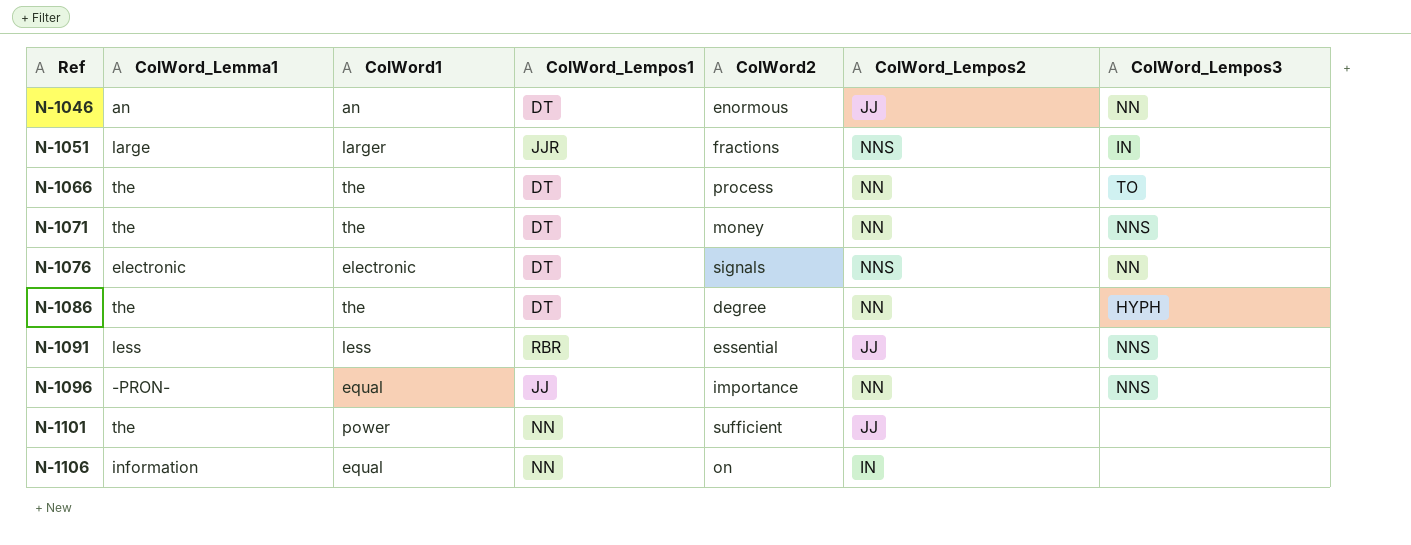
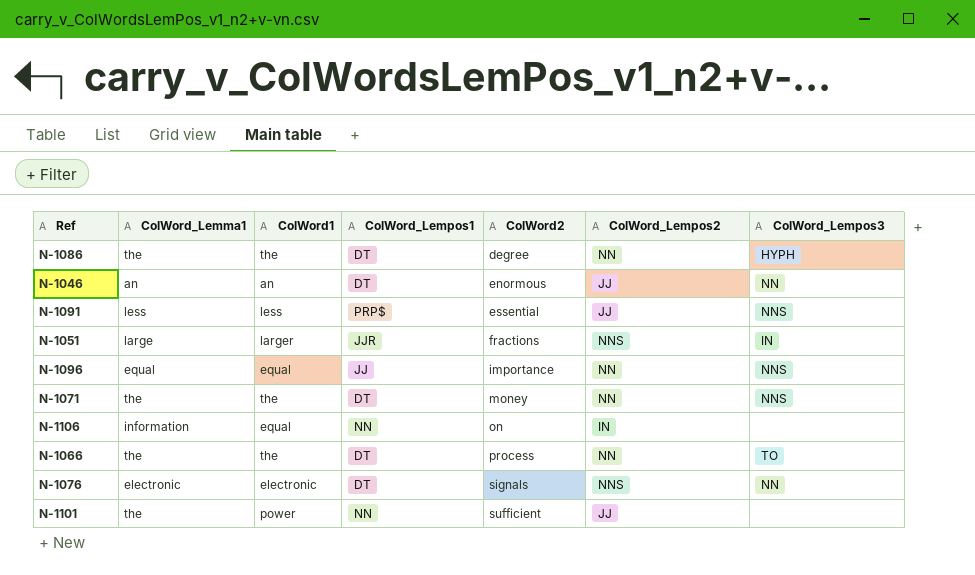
row order: Ref ascending -> ColWord2 ascending
N-1091 | ColWord_Lempos1: RBR -> PRP$
N-1096 | ColWord_Lemma1: -PRON- -> equal

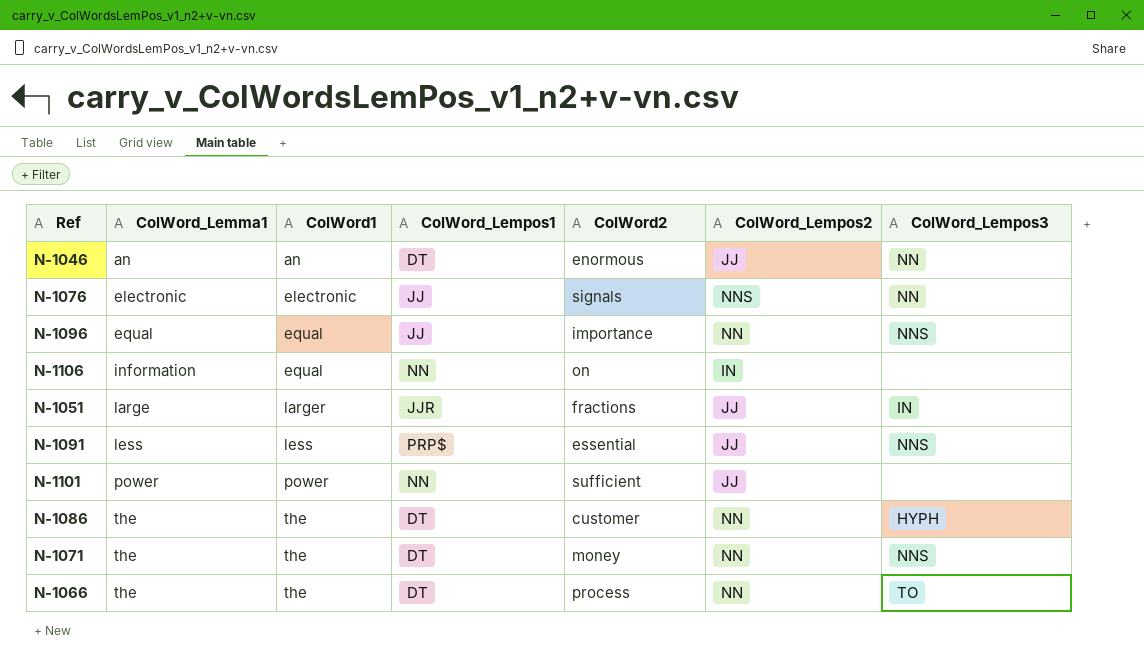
row order: ColWord2 ascending -> ColWord_Lemma1 ascending
N-1076 | ColWord_Lempos1: DT -> JJ
N-1051 | ColWord_Lempos2: NNS -> JJ
N-1101 | ColWord_Lemma1: the -> power
N-1086 | ColWord2: degree -> customer

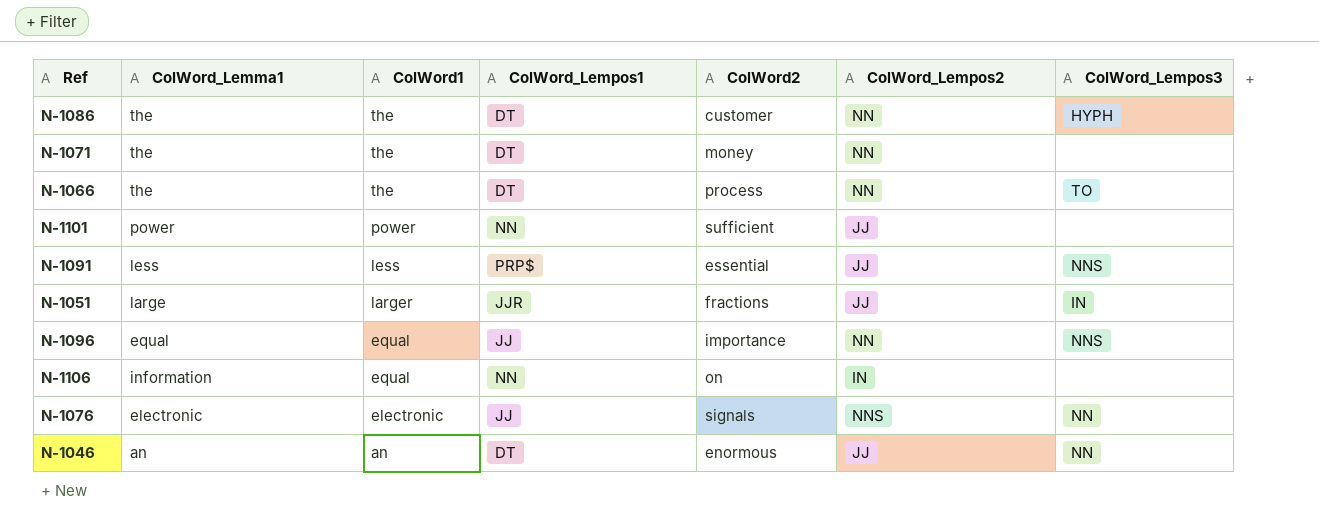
row order: ColWord_Lemma1 ascending -> ColWord1 descending
N-1071 | ColWord_Lempos3: NNS -> none

